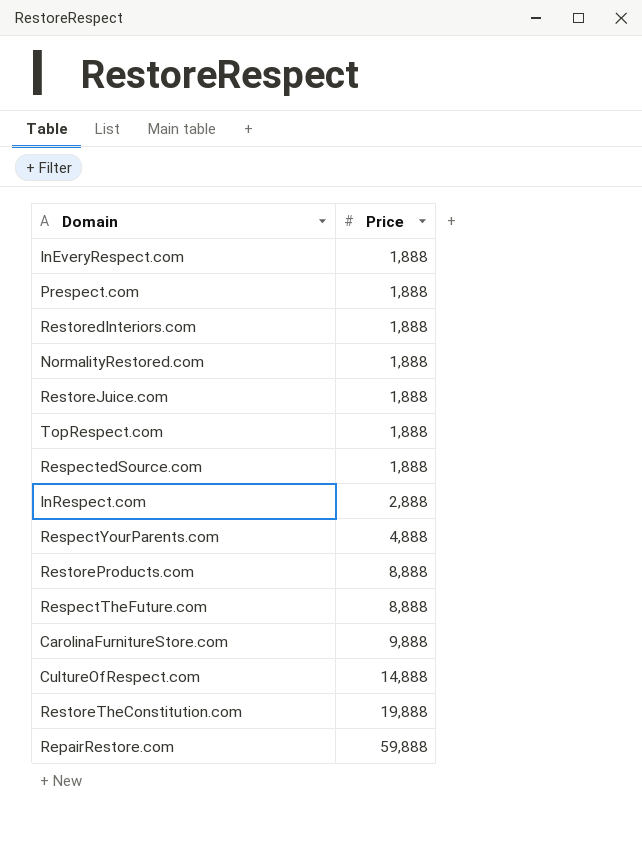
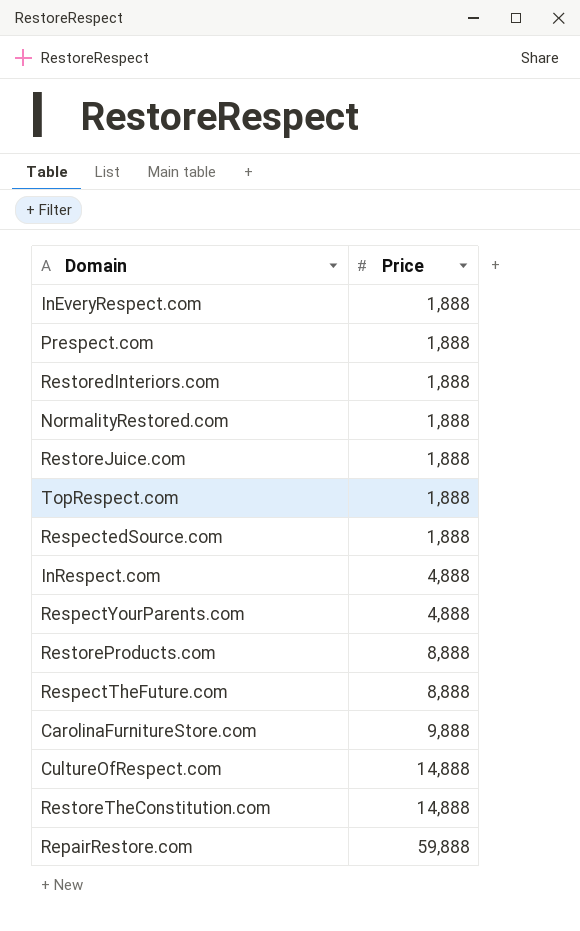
InRespect.com | Price: 2,888 -> 4,888
RestoreTheConstitution.com | Price: 19,888 -> 14,888

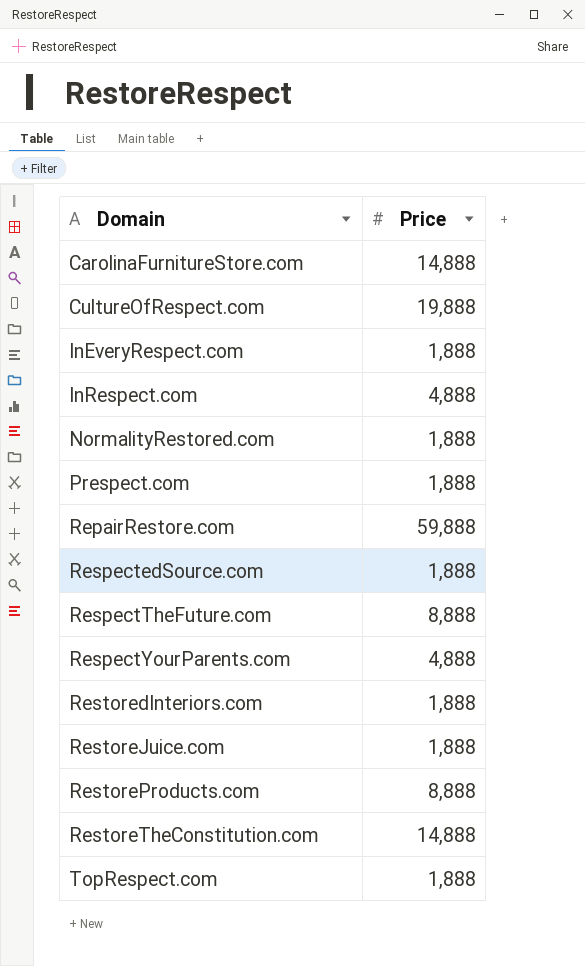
row order: Price ascending -> Domain ascending
CarolinaFurnitureStore.com | Price: 9,888 -> 14,888
CultureOfRespect.com | Price: 14,888 -> 19,888

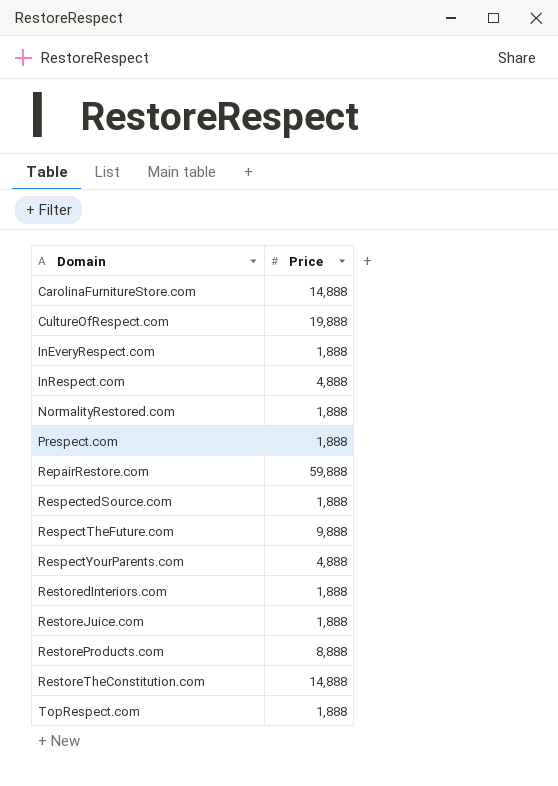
RespectTheFuture.com | Price: 8,888 -> 9,888

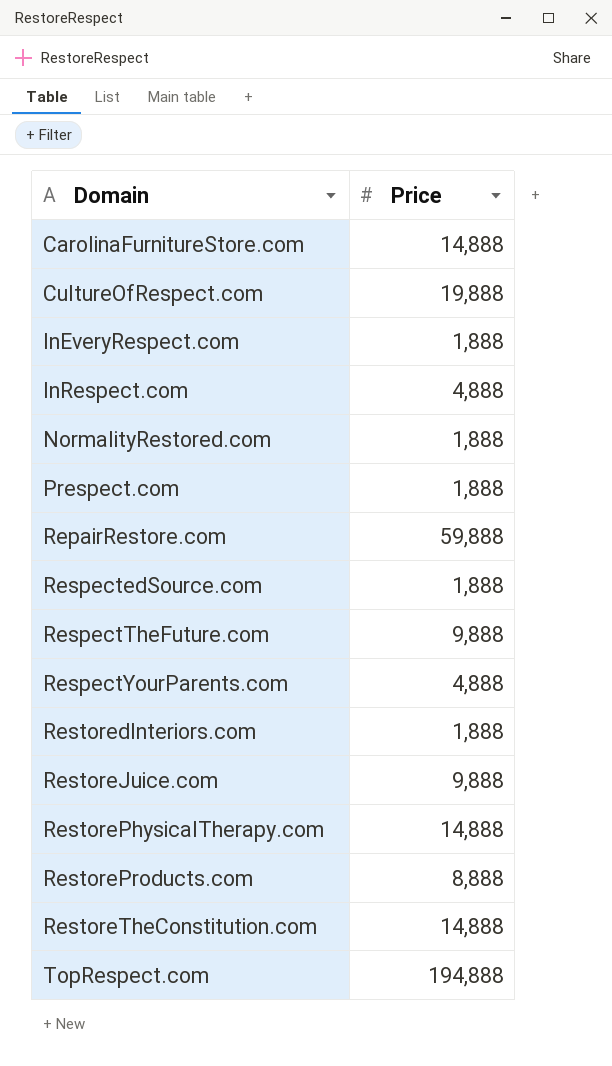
RestoreJuice.com | Price: 1,888 -> 9,888
row RestorePhysicalTherapy.com: none -> 14,888
TopRespect.com | Price: 1,888 -> 194,888

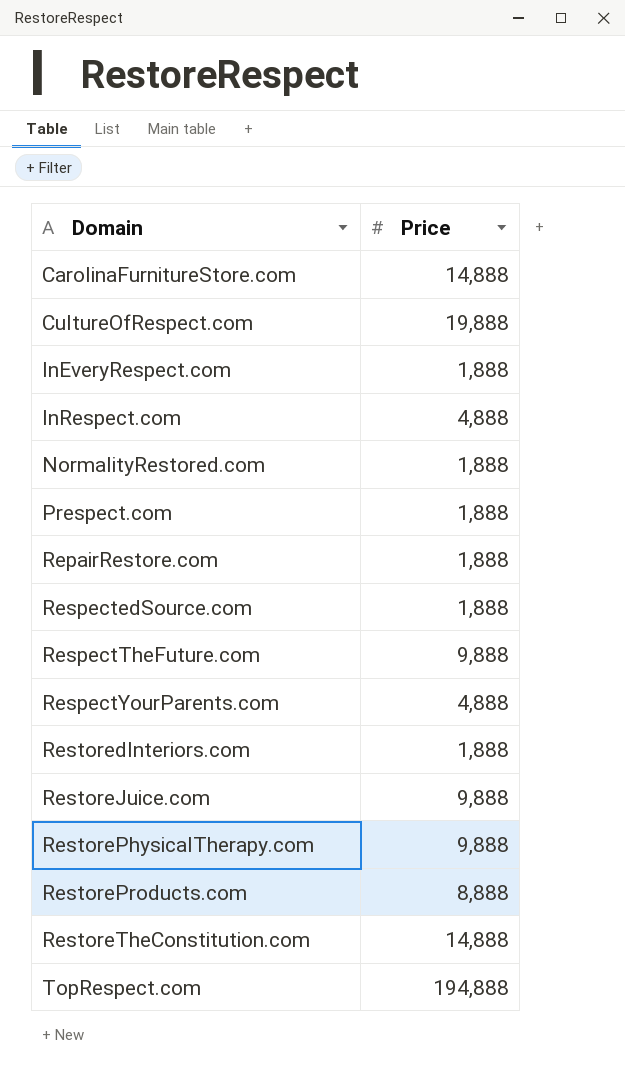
RepairRestore.com | Price: 59,888 -> 1,888
RestorePhysicalTherapy.com | Price: 14,888 -> 9,888

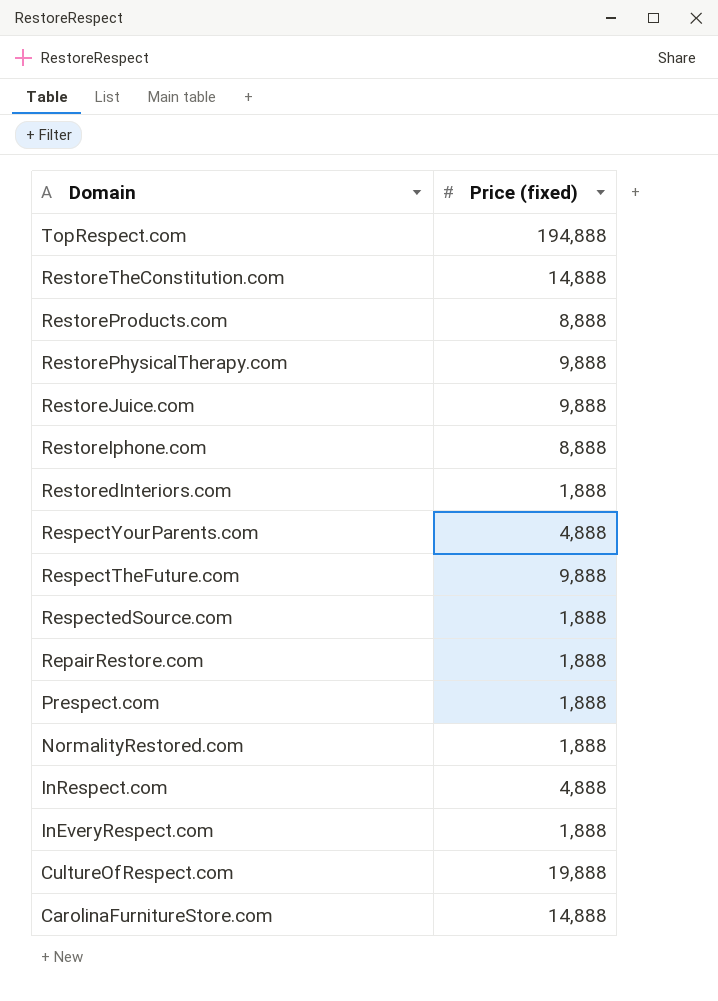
row order: Domain ascending -> Domain descending
column name: Price -> Price (fixed)
row RestoreIphone.com: none -> 8,888

